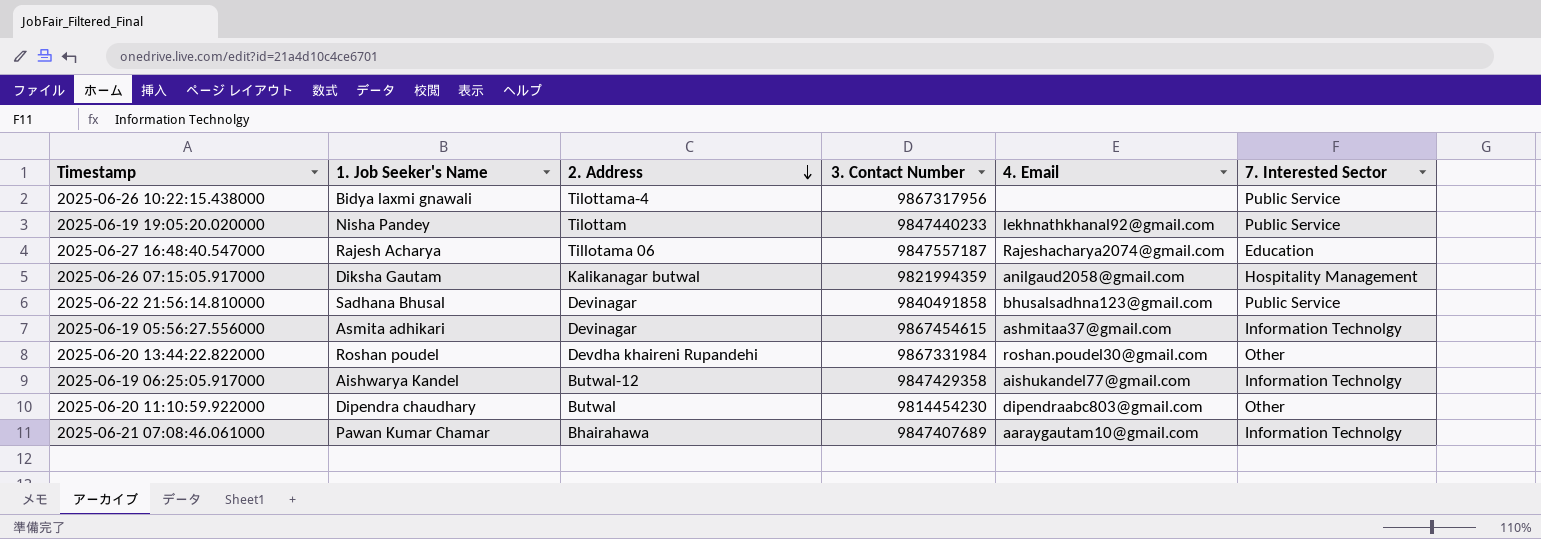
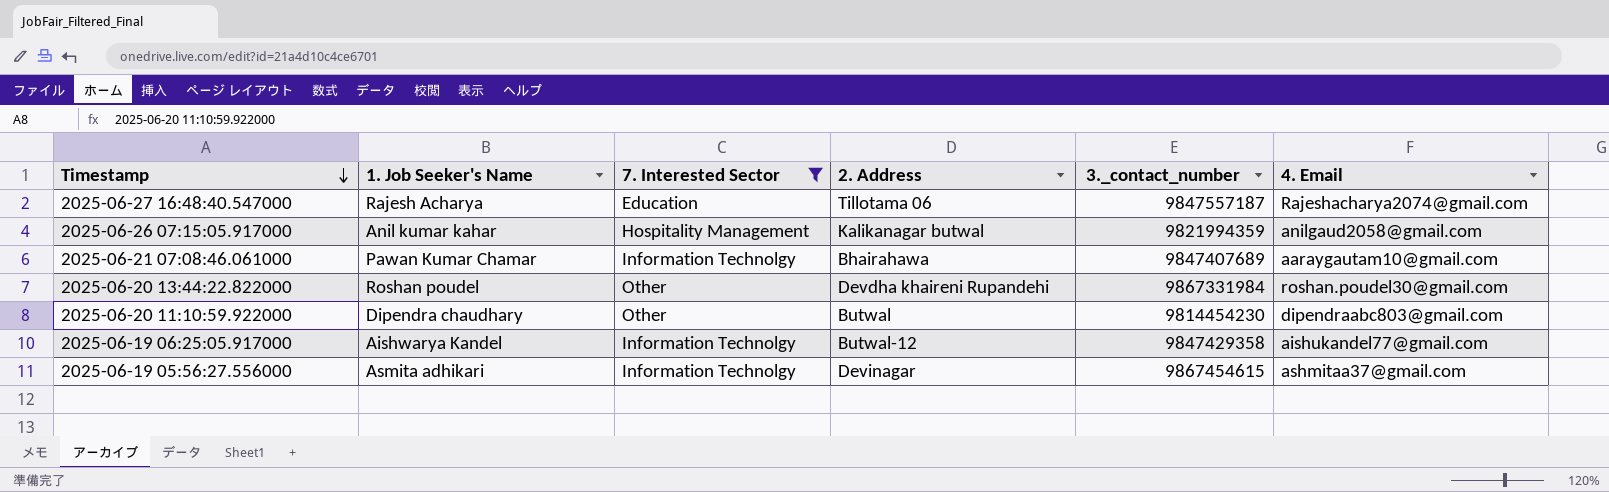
filter: none -> 7. Interested Sector != Public Service
row order: 2. Address descending -> Timestamp descending
column 7. Interested Sector | position: 6 -> 3
column name: 3. Contact Number -> 3._contact_number
2025-06-26 07:15:05.917000 | 1. Job Seeker's Name: Diksha Gautam -> Anil kumar kahar

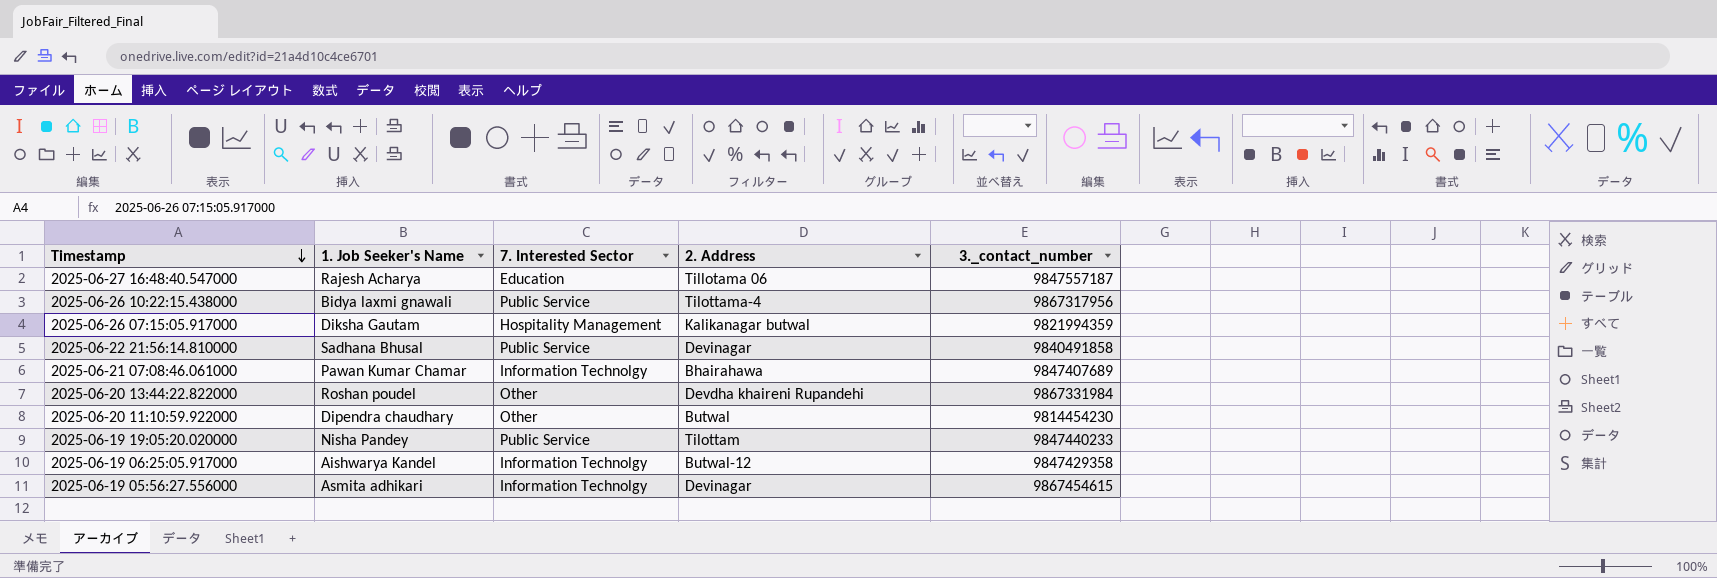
filter: 7. Interested Sector != Public Service -> none
column 4. Email | position: 6 -> none
2025-06-26 07:15:05.917000 | 1. Job Seeker's Name: Anil kumar kahar -> Diksha Gautam

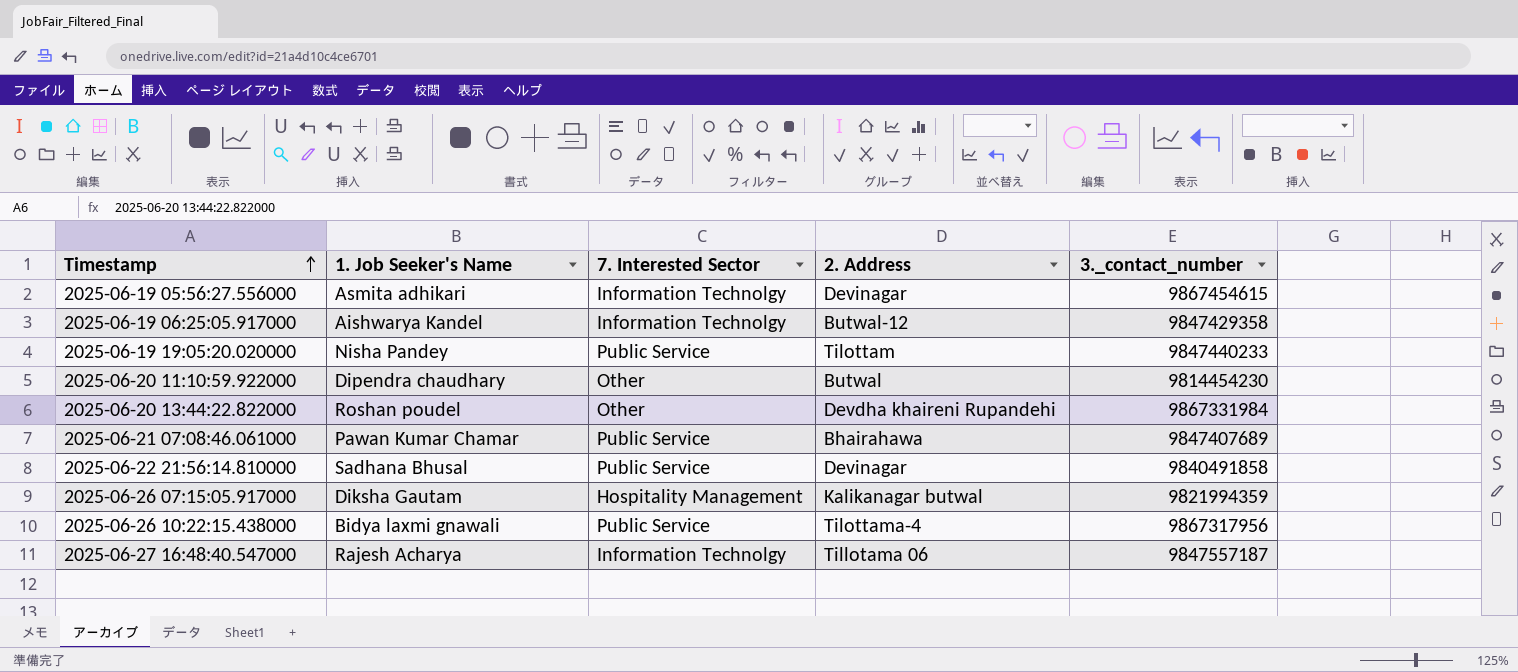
row order: Timestamp descending -> Timestamp ascending
2025-06-21 07:08:46.061000 | 7. Interested Sector: Information Technolgy -> Public Service
2025-06-27 16:48:40.547000 | 7. Interested Sector: Education -> Information Technolgy

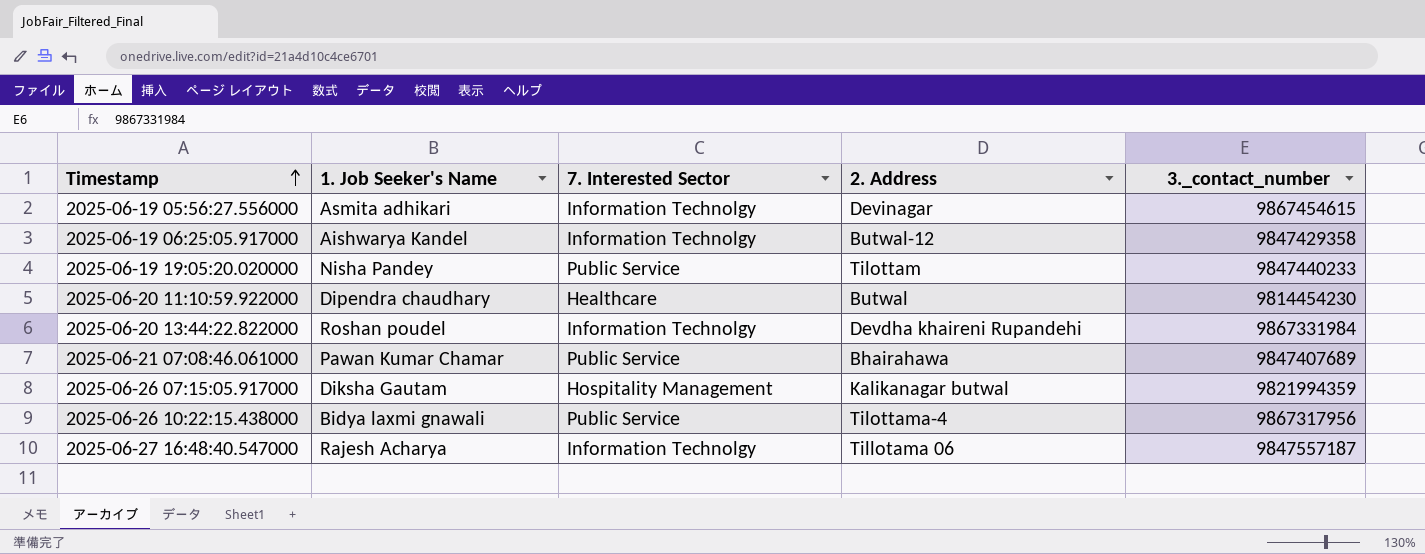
row 2025-06-22 21:56:14.810000: Sadhana Bhusal | Public Service | Devinagar | 9840491858 -> none
2025-06-20 11:10:59.922000 | 7. Interested Sector: Other -> Healthcare
2025-06-20 13:44:22.822000 | 7. Interested Sector: Other -> Information Technolgy

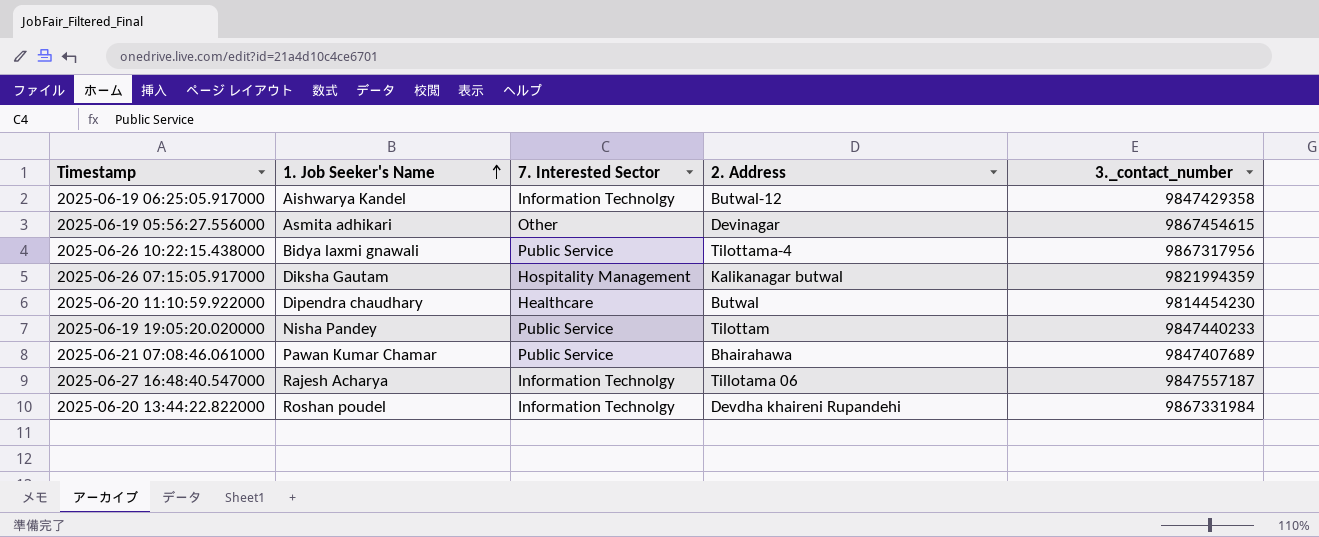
row order: Timestamp ascending -> 1. Job Seeker's Name ascending
2025-06-19 05:56:27.556000 | 7. Interested Sector: Information Technolgy -> Other

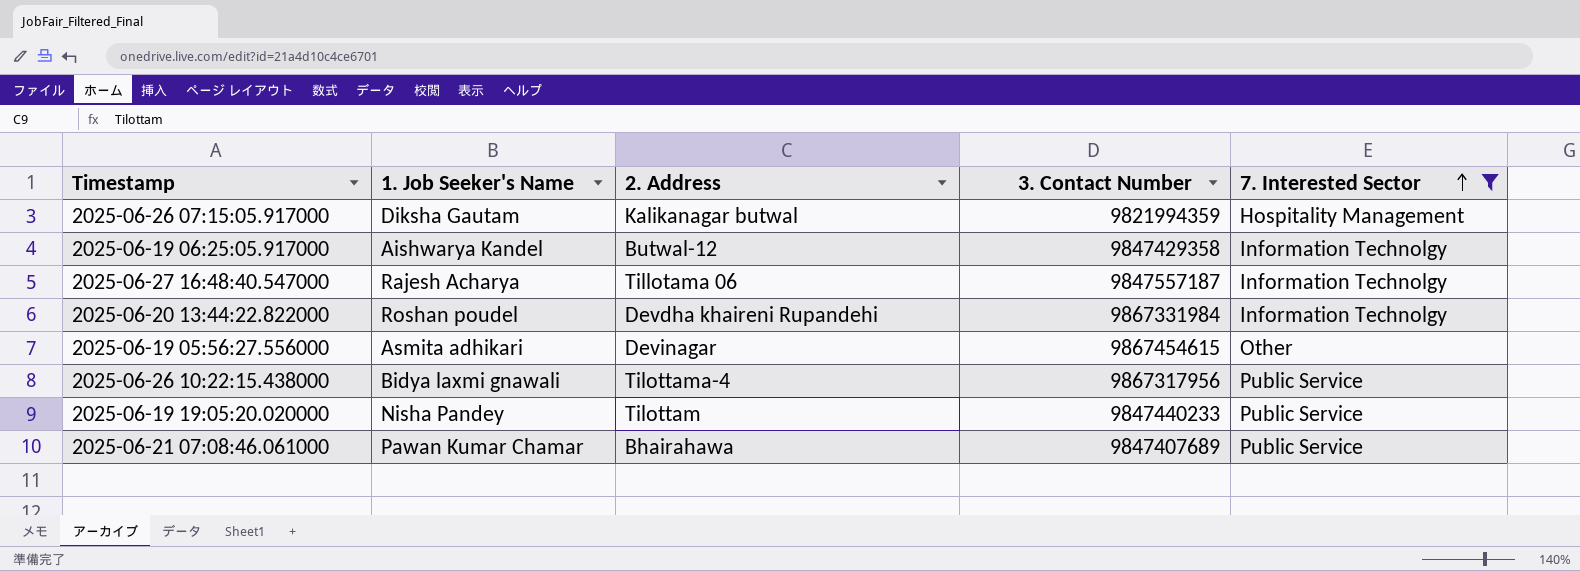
filter: none -> 7. Interested Sector != Healthcare
row order: 1. Job Seeker's Name ascending -> 7. Interested Sector ascending
column name: 3._contact_number -> 3. Contact Number
column 7. Interested Sector | position: 3 -> 5

